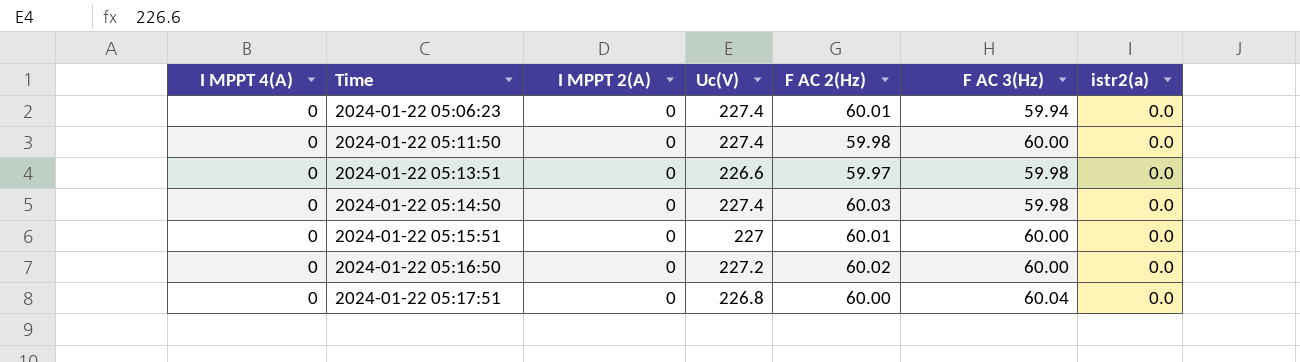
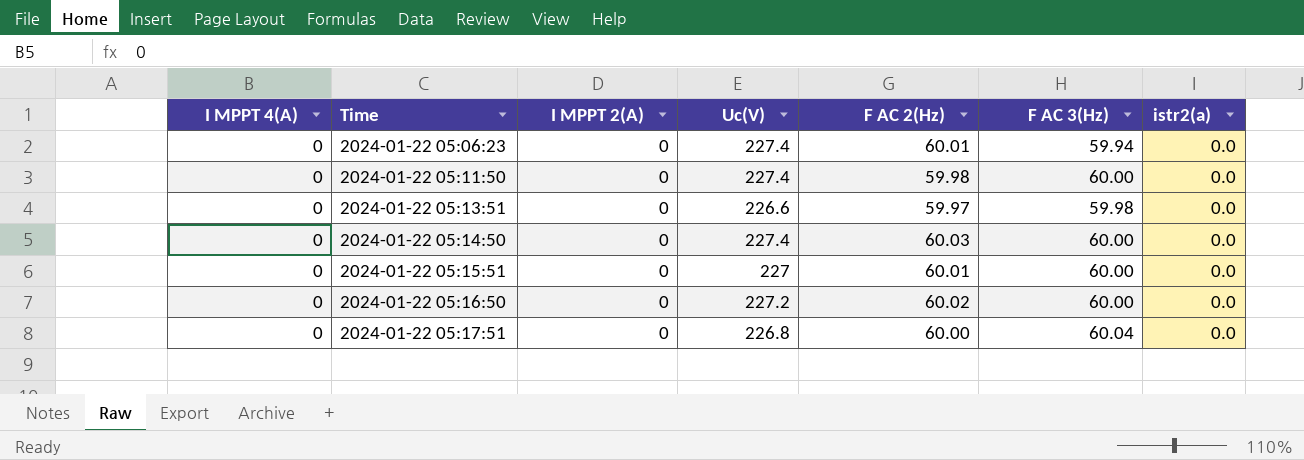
2024-01-22 05:14:50 | F AC 3(Hz): 59.98 -> 60.00

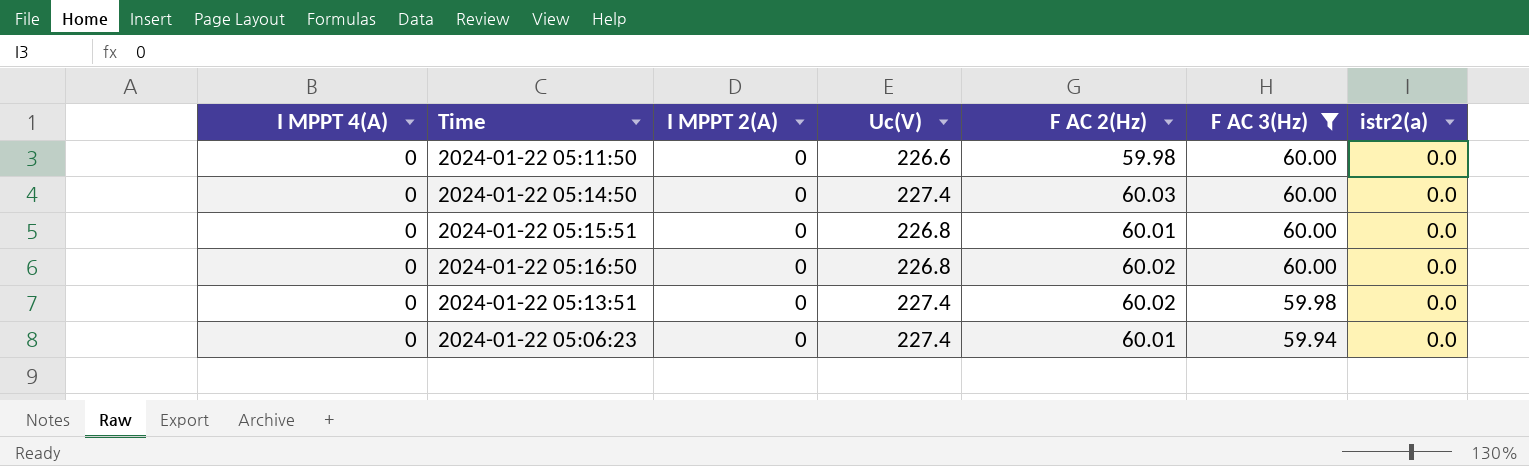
filter: none -> F AC 3(Hz) != 60.04
row order: Time ascending -> F AC 3(Hz) descending
2024-01-22 05:11:50 | Uc(V): 227.4 -> 226.6
2024-01-22 05:15:51 | Uc(V): 227 -> 226.8
2024-01-22 05:16:50 | Uc(V): 227.2 -> 226.8
2024-01-22 05:13:51 | Uc(V): 226.6 -> 227.4
2024-01-22 05:13:51 | F AC 2(Hz): 59.97 -> 60.02

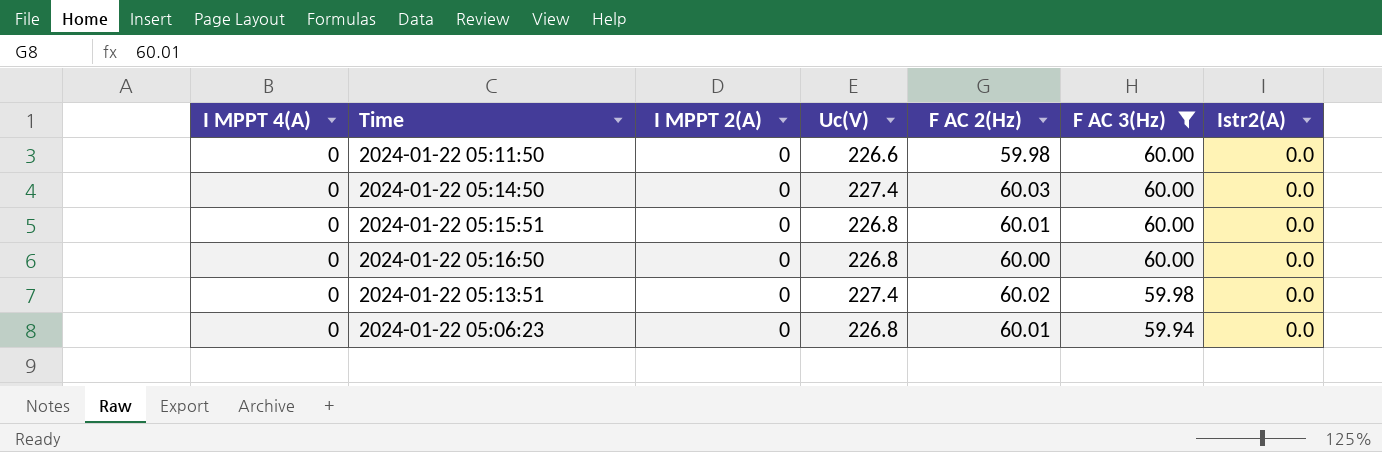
column name: istr2(a) -> Istr2(A)
2024-01-22 05:16:50 | F AC 2(Hz): 60.02 -> 60.00
2024-01-22 05:06:23 | Uc(V): 227.4 -> 226.8

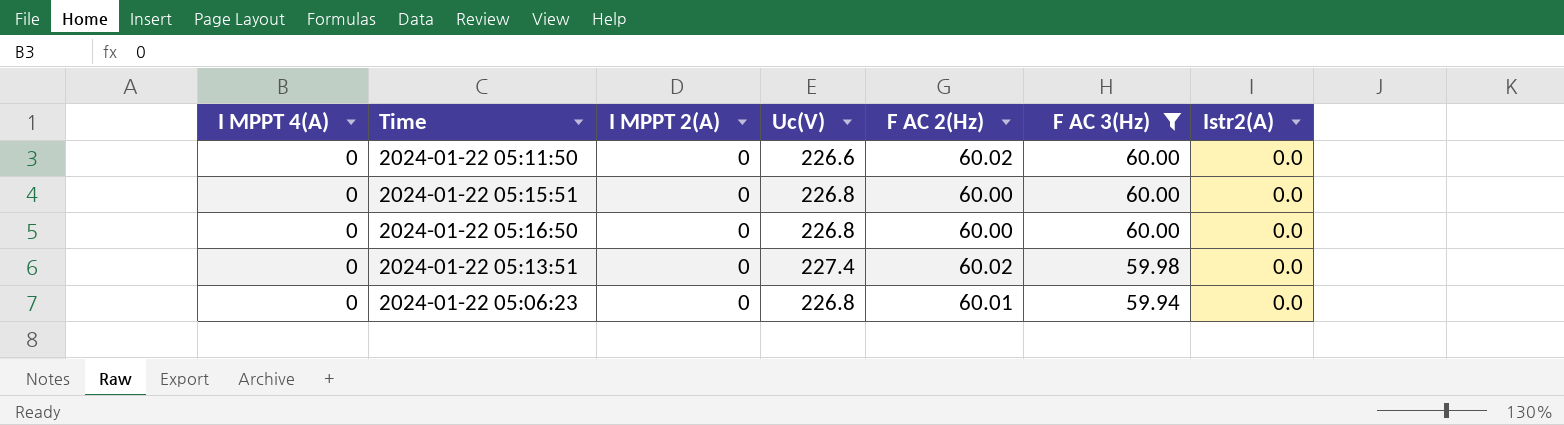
row 2024-01-22 05:14:50: 0 | 0 | 227.4 | 60.03 | 60.00 | 0.0 -> none
2024-01-22 05:11:50 | F AC 2(Hz): 59.98 -> 60.02
2024-01-22 05:15:51 | F AC 2(Hz): 60.01 -> 60.00

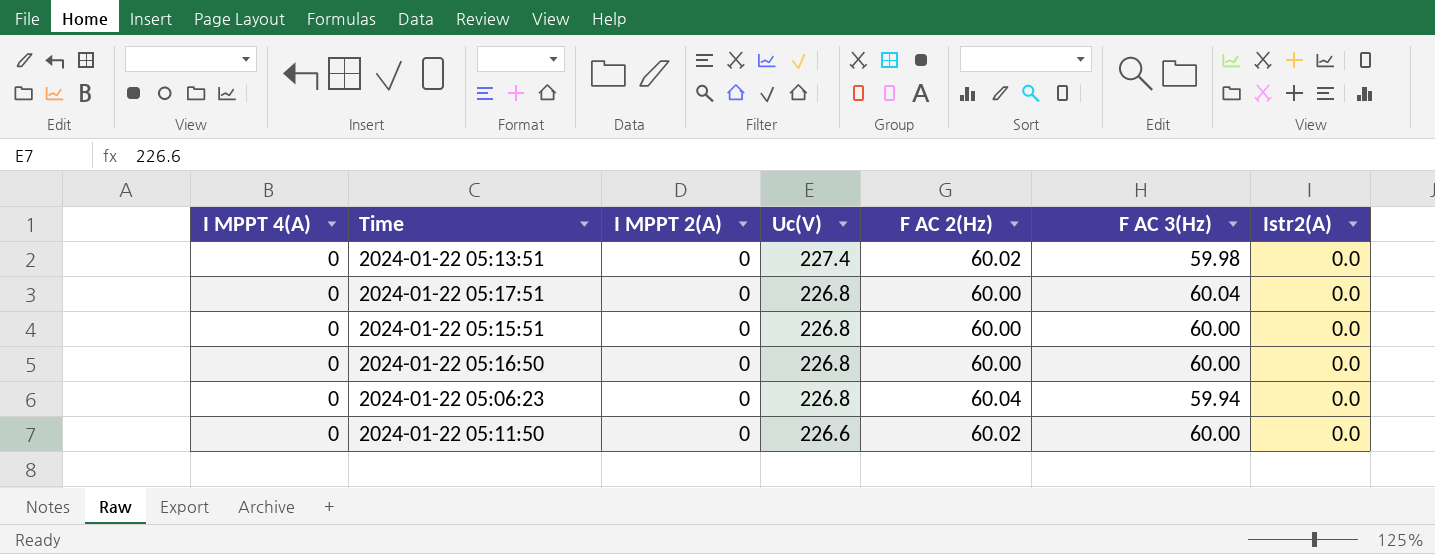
filter: F AC 3(Hz) != 60.04 -> none
row order: F AC 3(Hz) descending -> Uc(V) descending
2024-01-22 05:06:23 | F AC 2(Hz): 60.01 -> 60.04

